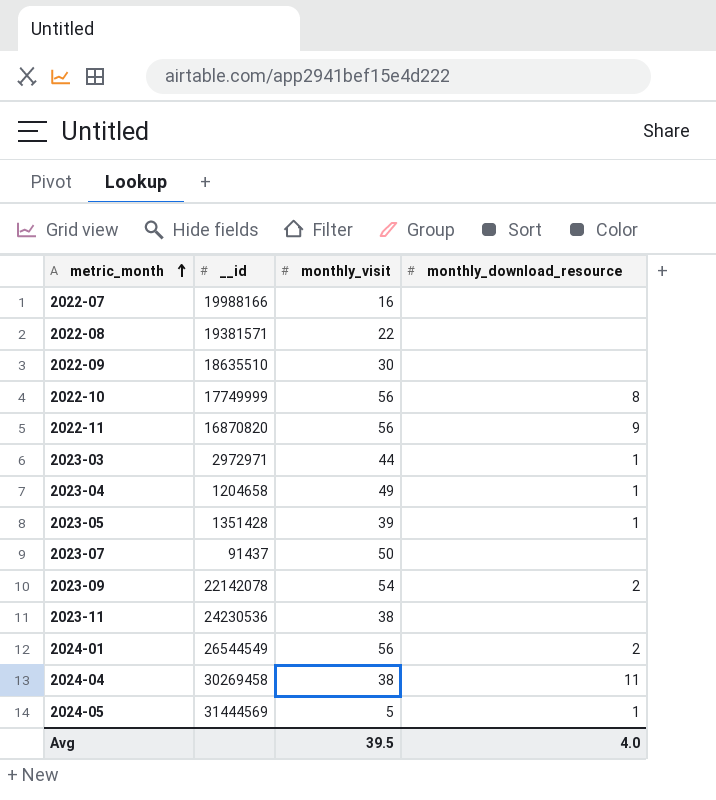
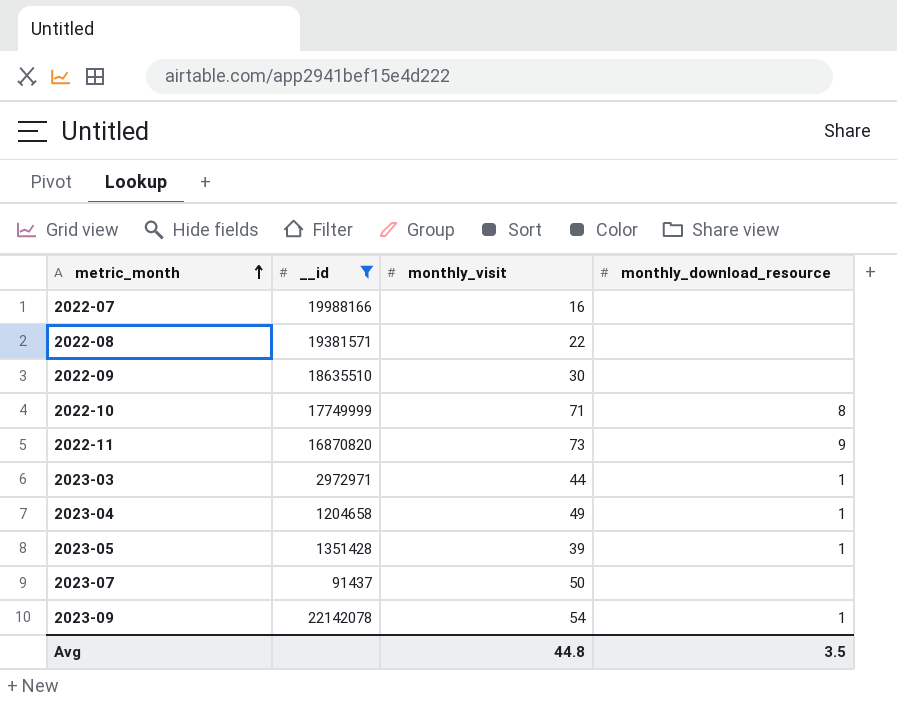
filter: none -> __id <= 22142078
2022-10 | monthly_visit: 56 -> 71
2022-11 | monthly_visit: 56 -> 73
2023-09 | monthly_download_resource: 2 -> 1
Avg | monthly_visit: 39.5 -> 44.8
Avg | monthly_download_resource: 4.0 -> 3.5

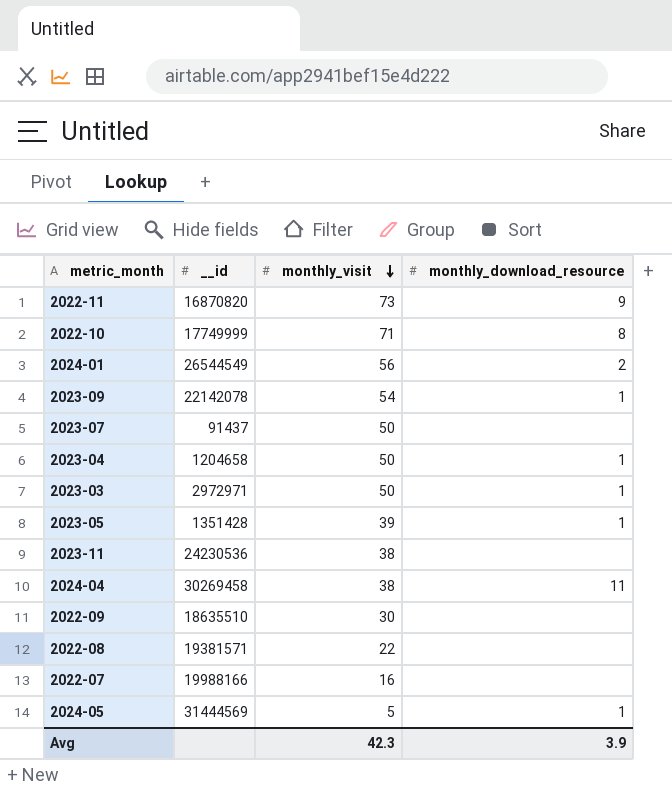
filter: __id <= 22142078 -> none
row order: metric_month ascending -> monthly_visit descending
2023-04 | monthly_visit: 49 -> 50
2023-03 | monthly_visit: 44 -> 50
Avg | monthly_visit: 44.8 -> 42.3
Avg | monthly_download_resource: 3.5 -> 3.9

